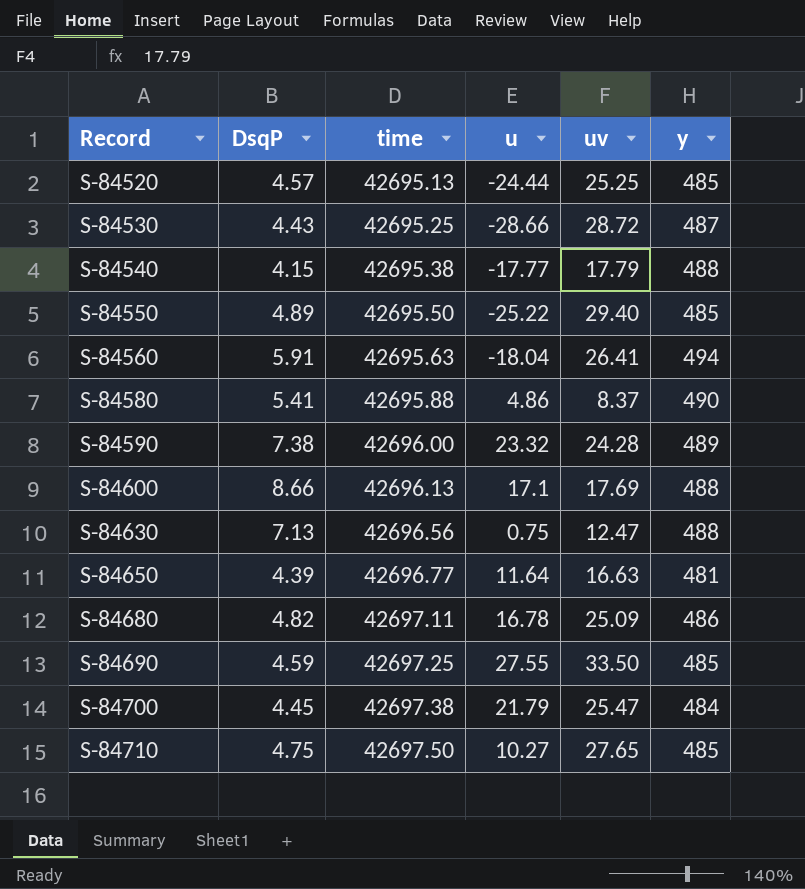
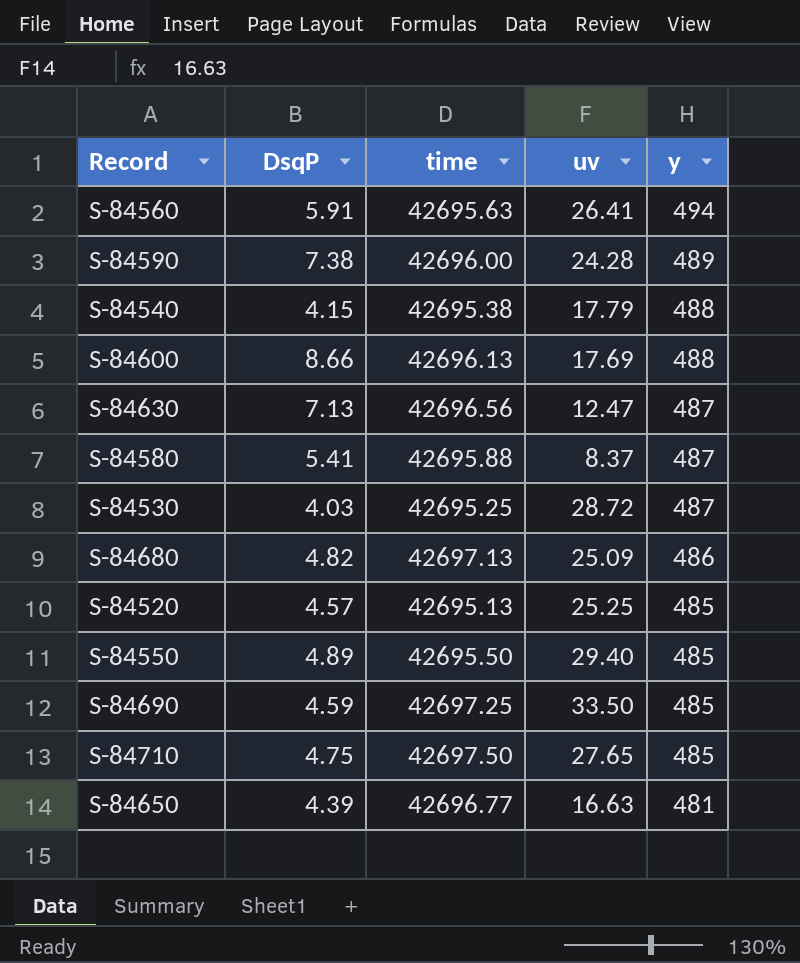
row order: Record ascending -> y descending
column u | position: 4 -> none
row S-84700: 4.45 | 42697.38 | 21.79 | 25.47 | 484 -> none
S-84630 | y: 488 -> 487
S-84580 | y: 490 -> 487
S-84530 | DsqP: 4.43 -> 4.03
S-84680 | time: 42697.11 -> 42697.13

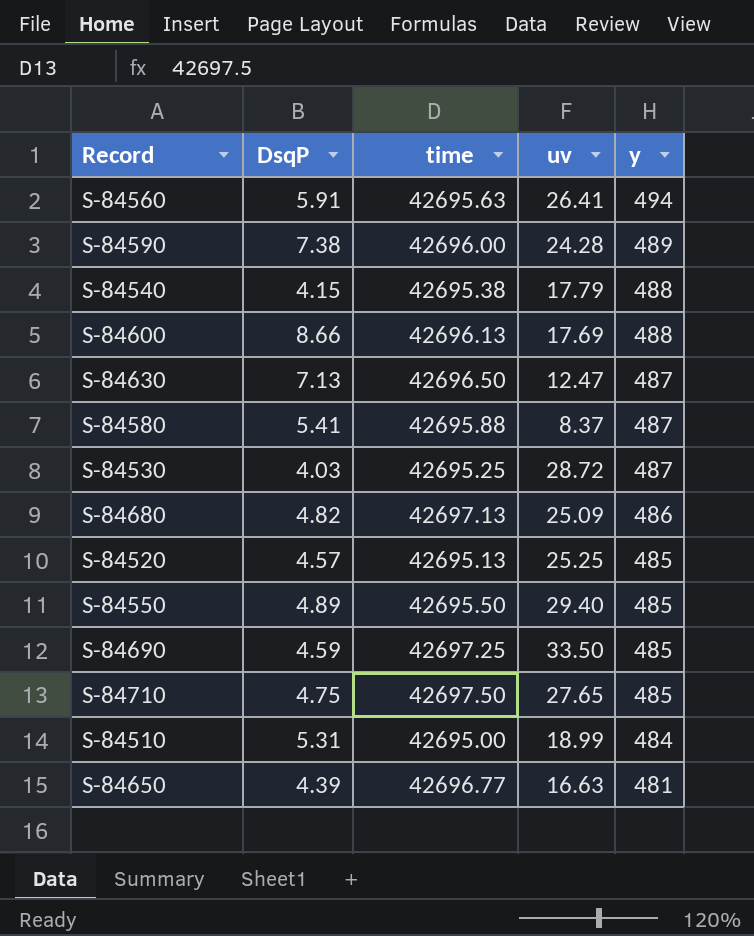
S-84630 | time: 42696.56 -> 42696.50
row S-84510: none -> 5.31 | 42695.00 | 18.99 | 484

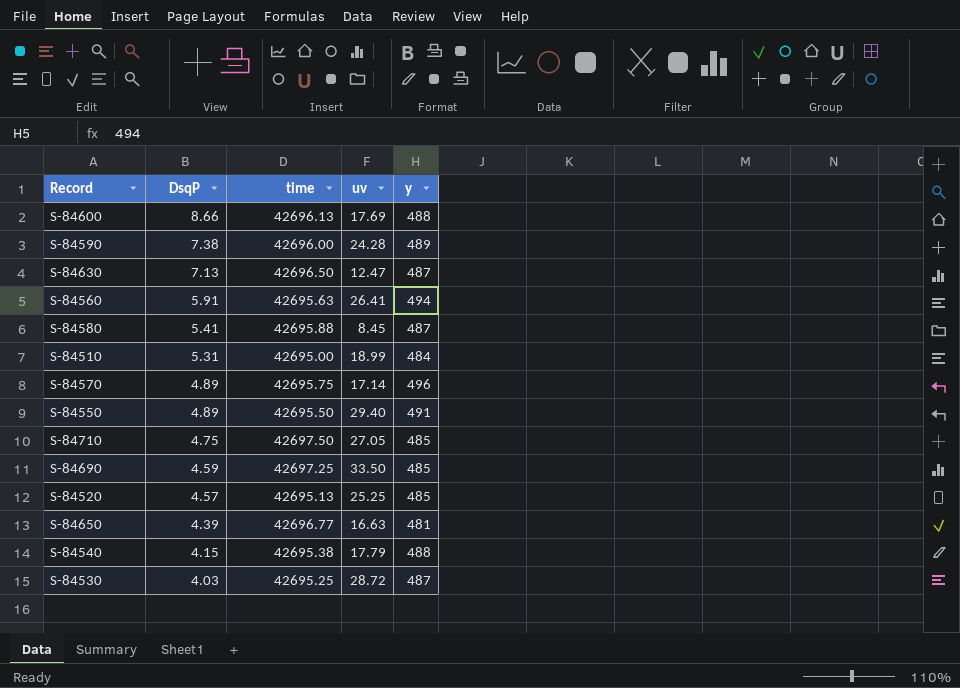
row order: y descending -> DsqP descending
row S-84680: 4.82 | 42697.13 | 25.09 | 486 -> none
S-84580 | uv: 8.37 -> 8.45
row S-84570: none -> 4.89 | 42695.75 | 17.14 | 496
S-84550 | y: 485 -> 491
S-84710 | uv: 27.65 -> 27.05

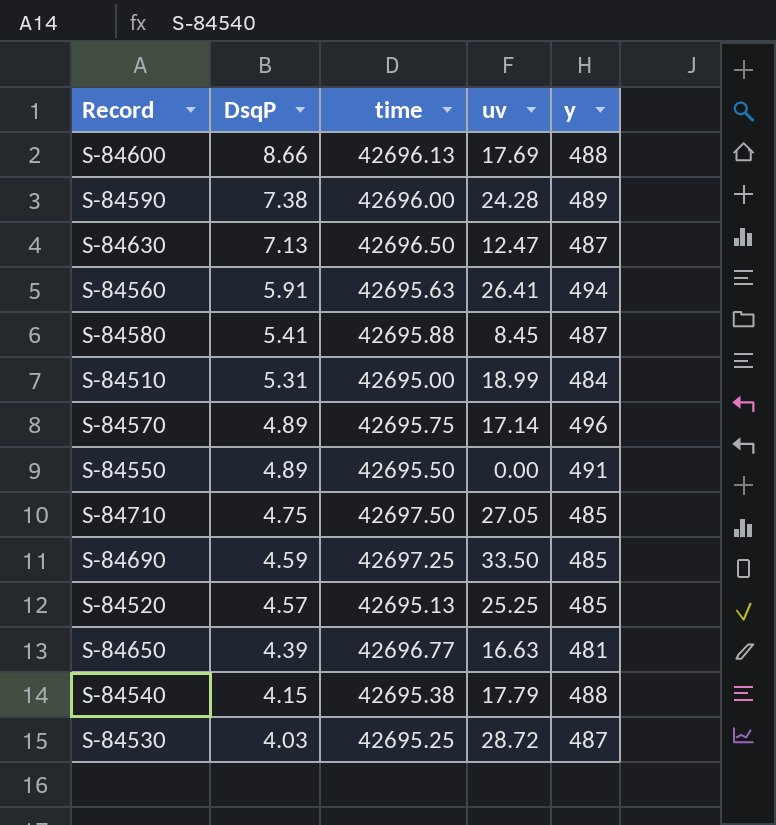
S-84550 | uv: 29.40 -> 0.00

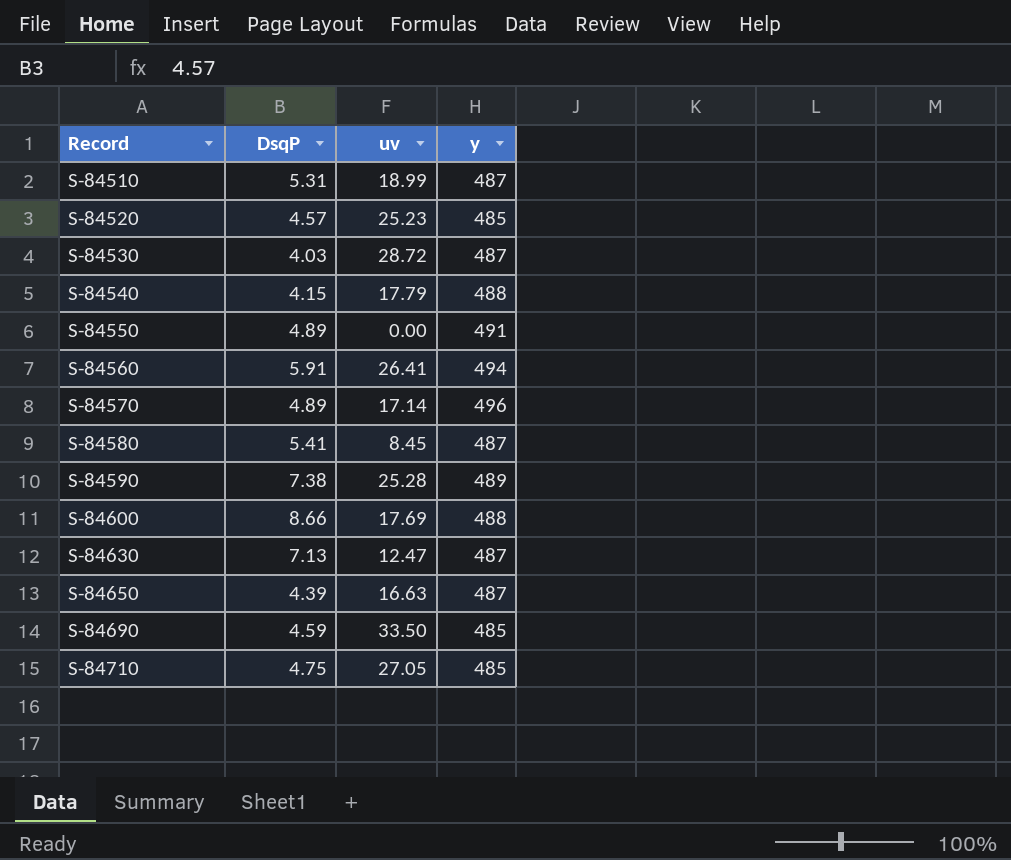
row order: DsqP descending -> Record ascending
column time | position: 3 -> none
S-84510 | y: 484 -> 487
S-84520 | uv: 25.25 -> 25.23
S-84590 | uv: 24.28 -> 25.28
S-84650 | y: 481 -> 487

